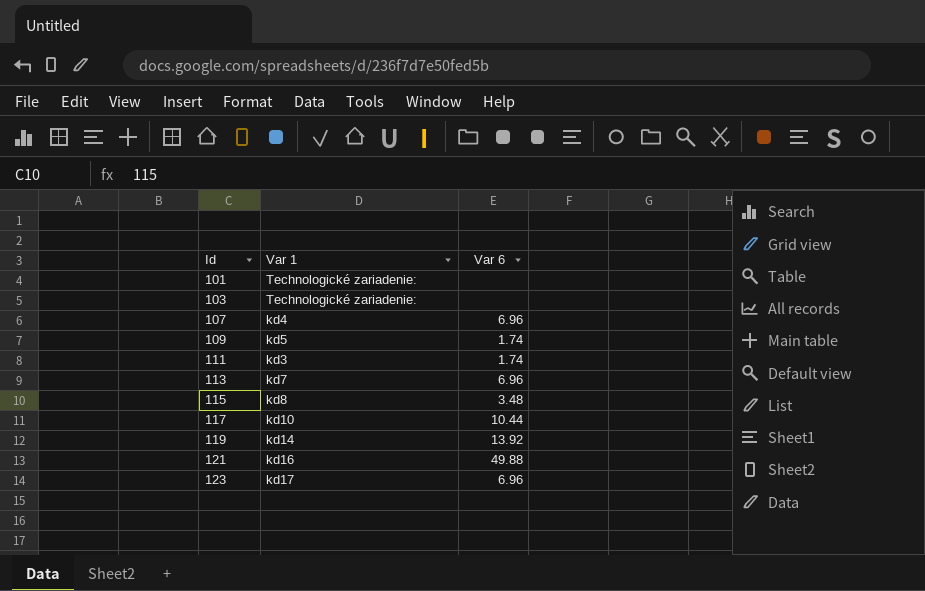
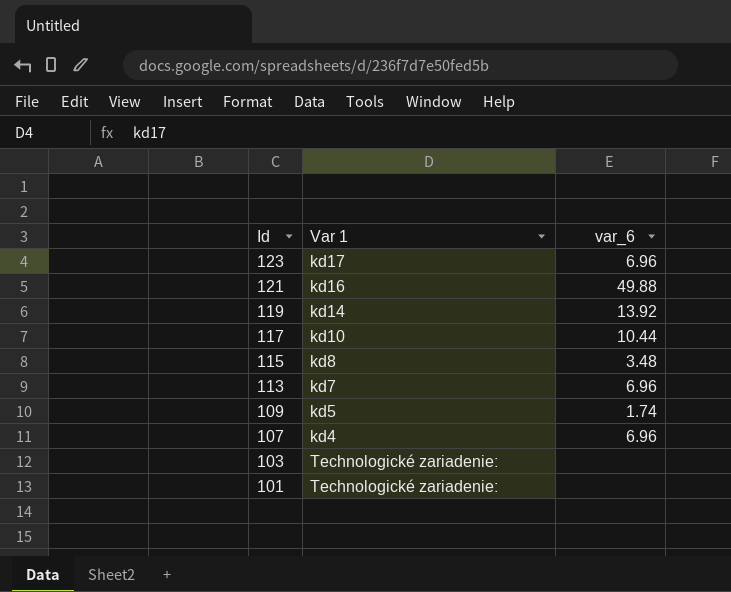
row order: Id ascending -> Id descending
column name: Var 6 -> var_6
row 111: kd3 | 1.74 -> none

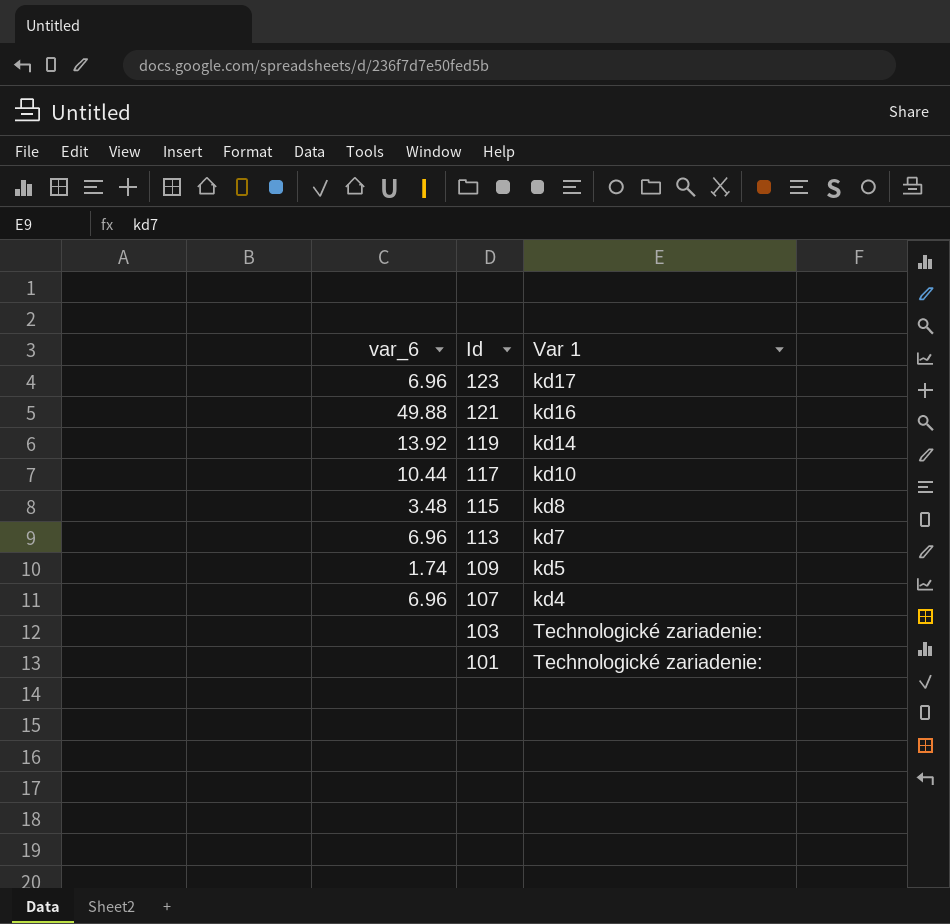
column var_6 | position: 3 -> 1

